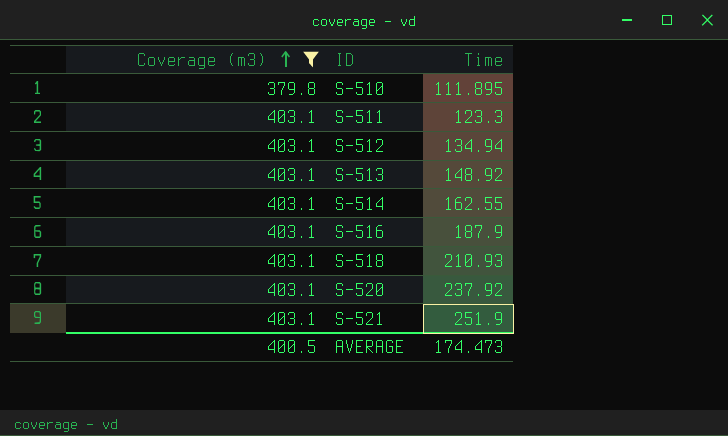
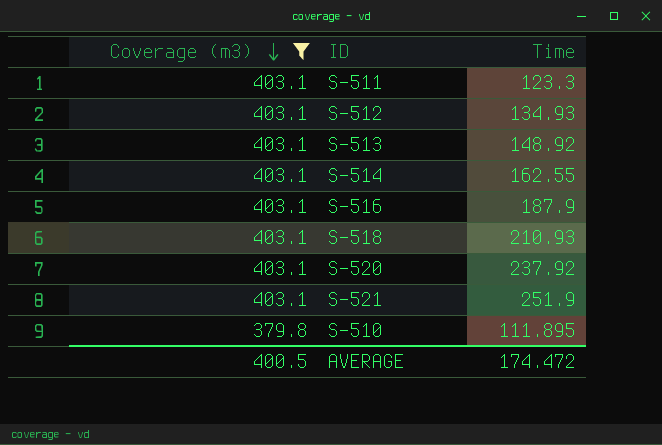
row order: Coverage (m3) ascending -> Coverage (m3) descending
S-512 | Time: 134.94 -> 134.93
AVERAGE | Time: 174.473 -> 174.472

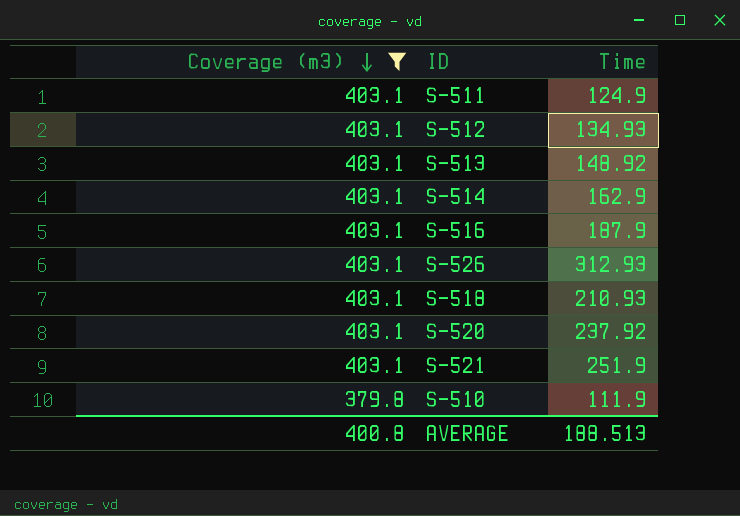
S-511 | Time: 123.3 -> 124.9
S-514 | Time: 162.55 -> 162.9
row S-526: none -> 403.1 | 312.93
S-510 | Time: 111.895 -> 111.9
AVERAGE | Coverage (m3): 400.5 -> 400.8
AVERAGE | Time: 174.472 -> 188.513

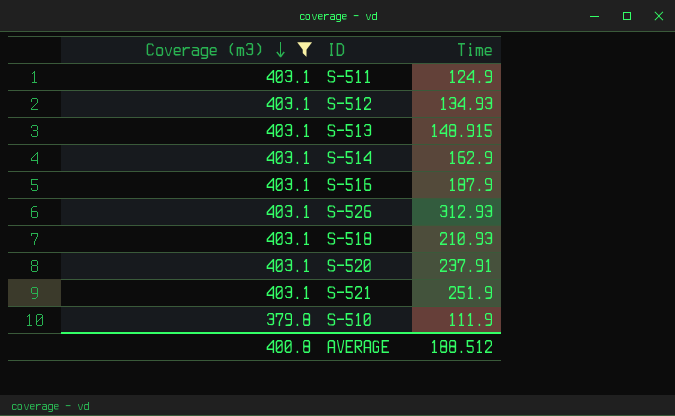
S-513 | Time: 148.92 -> 148.915
S-520 | Time: 237.92 -> 237.91
AVERAGE | Time: 188.513 -> 188.512

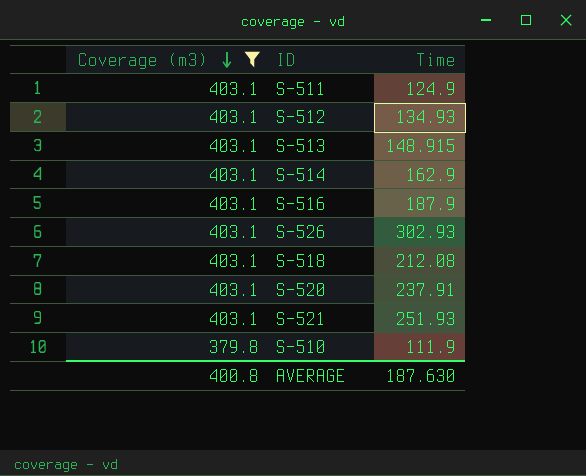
S-526 | Time: 312.93 -> 302.93
S-518 | Time: 210.93 -> 212.08
S-521 | Time: 251.9 -> 251.93
AVERAGE | Time: 188.512 -> 187.630

